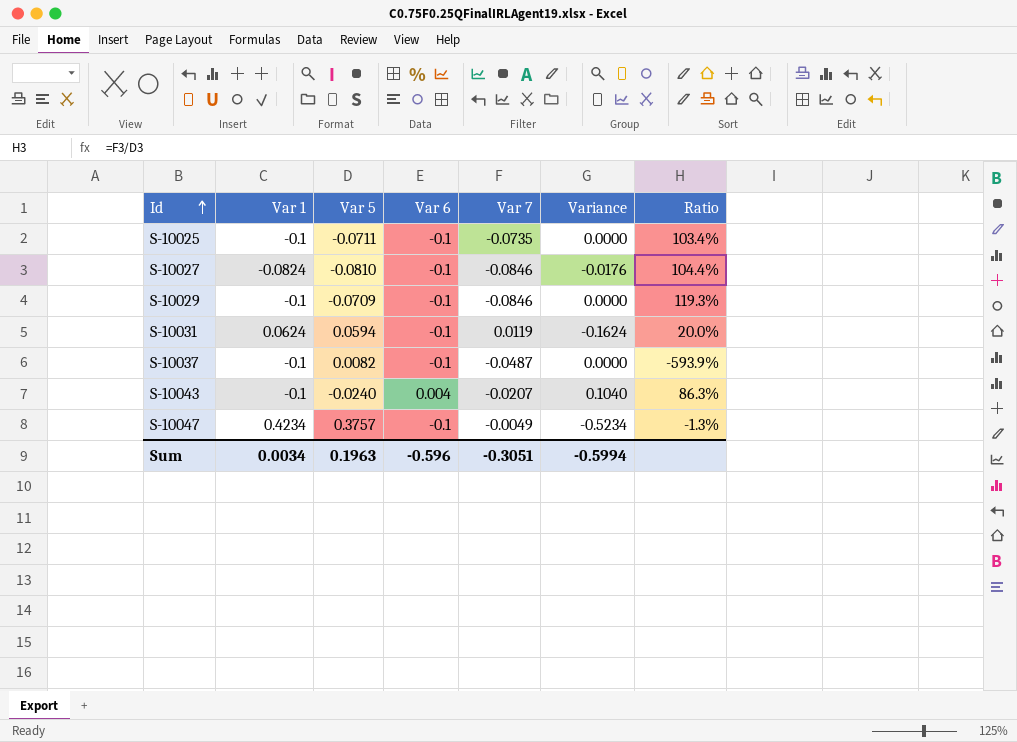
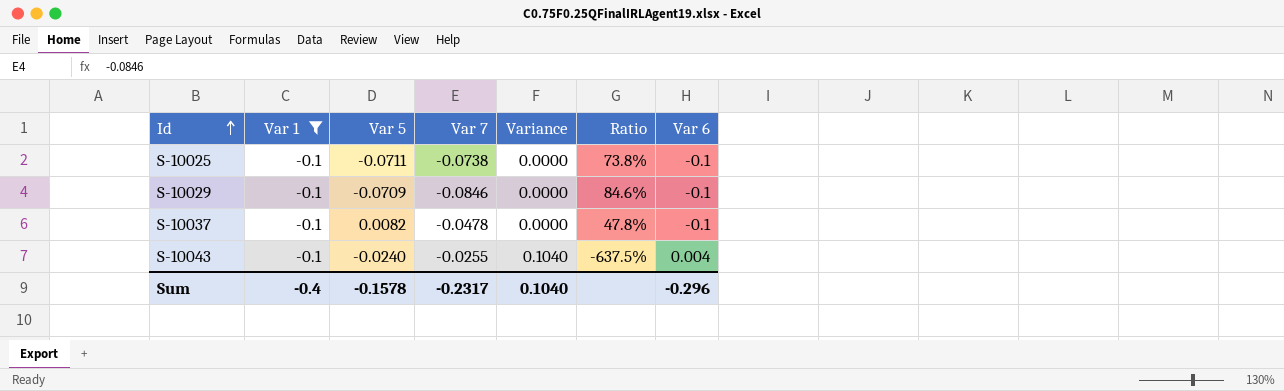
filter: none -> Var 1 = -0.1
column Ratio | formula: [Var 7] / [Var 5] -> [Var 7] / [Var 6]
column Var 6 | position: 4 -> 7
S-10025 | Var 7: -0.0735 -> -0.0738
S-10037 | Var 7: -0.0487 -> -0.0478
S-10043 | Var 7: -0.0207 -> -0.0255
Sum | Var 1: 0.0034 -> -0.4
Sum | Var 5: 0.1963 -> -0.1578
Sum | Var 7: -0.3051 -> -0.2317
Sum | Variance: -0.5994 -> 0.1040
Sum | Var 6: -0.596 -> -0.296

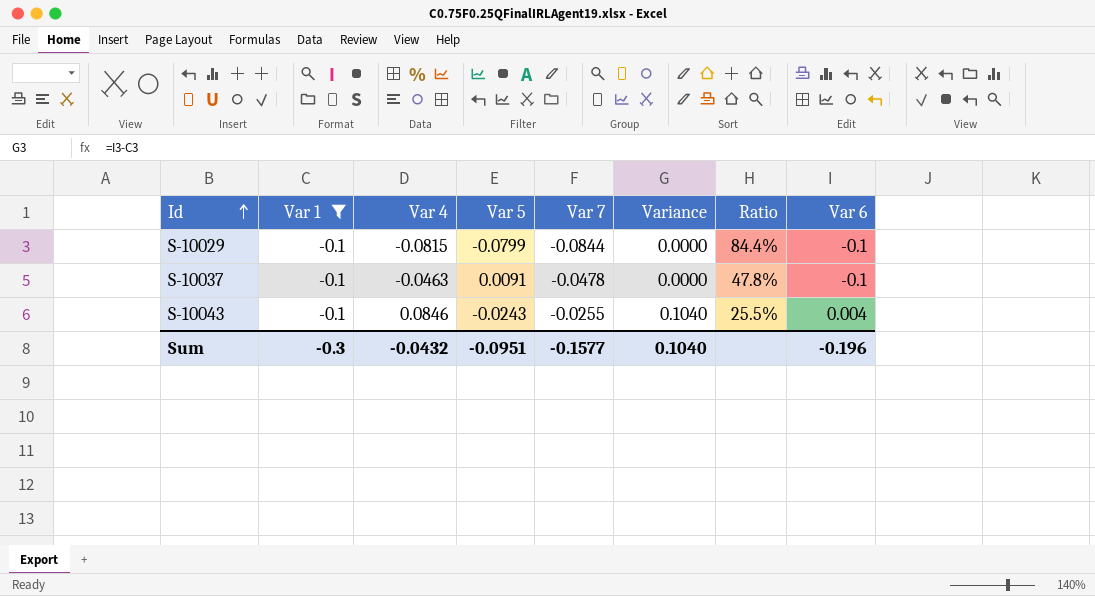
column Var 4 | position: none -> 3
column Ratio | formula: [Var 7] / [Var 6] -> [Var 7] / [Var 1]
row S-10025: -0.1 | -0.0711 | -0.0738 | 0.0000 | 73.8% | -0.1 -> none
S-10029 | Var 5: -0.0709 -> -0.0799
S-10029 | Var 7: -0.0846 -> -0.0844
S-10037 | Var 5: 0.0082 -> 0.0091
S-10043 | Var 5: -0.0240 -> -0.0243
Sum | Var 1: -0.4 -> -0.3
Sum | Var 5: -0.1578 -> -0.0951
Sum | Var 7: -0.2317 -> -0.1577
Sum | Var 6: -0.296 -> -0.196

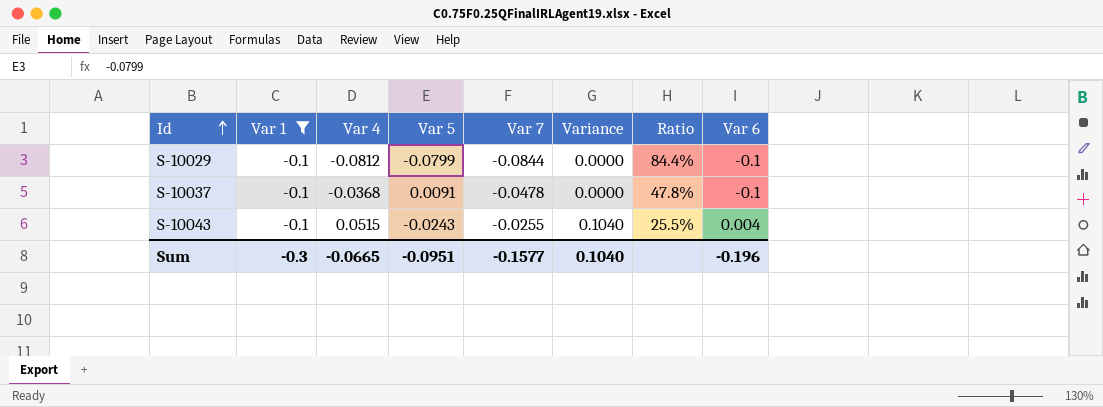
S-10029 | Var 4: -0.0815 -> -0.0812
S-10037 | Var 4: -0.0463 -> -0.0368
S-10043 | Var 4: 0.0846 -> 0.0515
Sum | Var 4: -0.0432 -> -0.0665

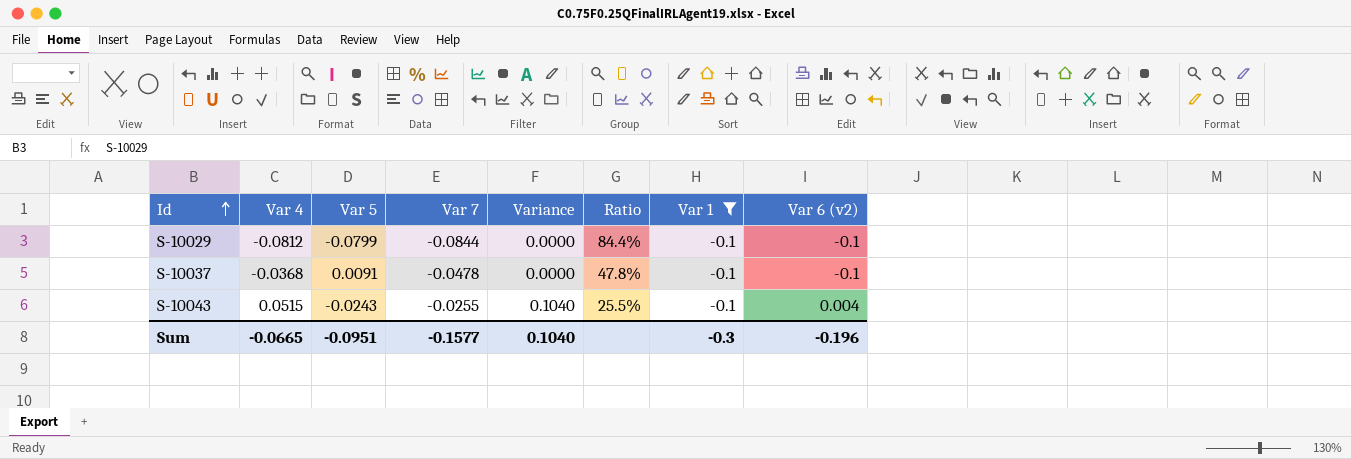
column Var 1 | position: 2 -> 7
column name: Var 6 -> Var 6 (v2)

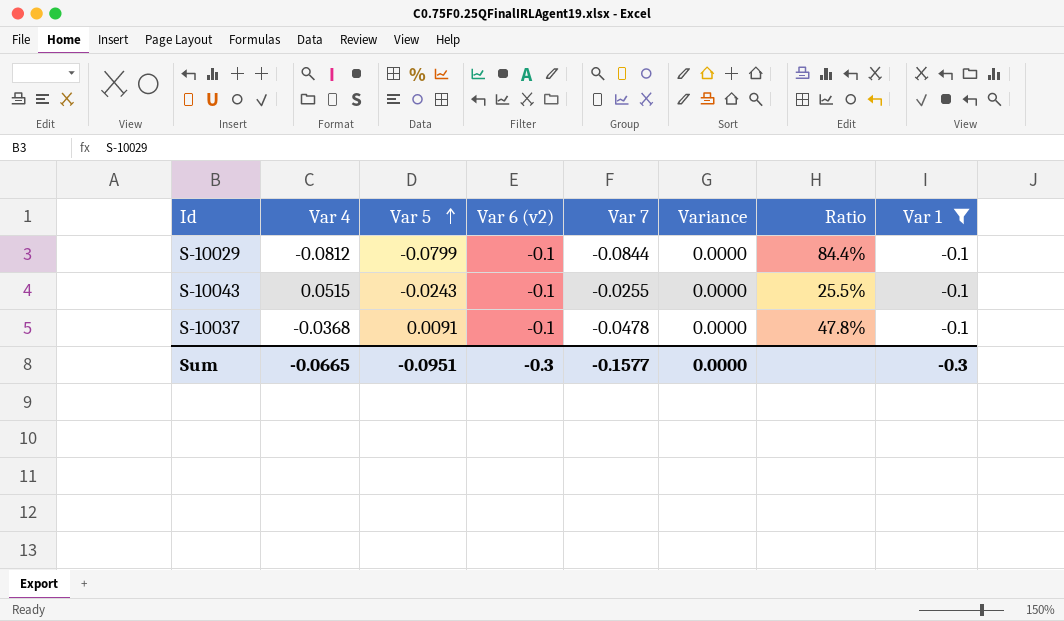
row order: Id ascending -> Var 5 ascending
column Var 6 (v2) | position: 8 -> 4
S-10043 | Var 6 (v2): 0.004 -> -0.1
S-10043 | Variance: 0.1040 -> 0.0000
Sum | Var 6 (v2): -0.196 -> -0.3
Sum | Variance: 0.1040 -> 0.0000

